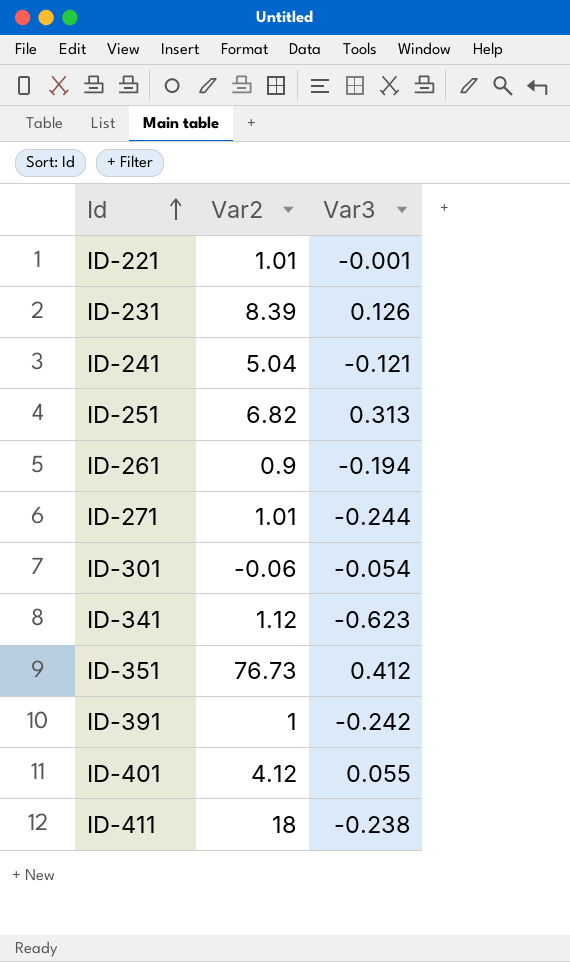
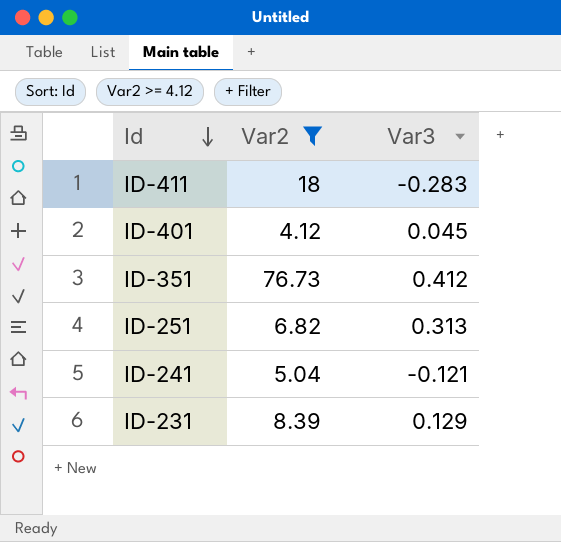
filter: none -> Var2 >= 4.12
row order: Id ascending -> Id descending
ID-411 | Var3: -0.238 -> -0.283
ID-401 | Var3: 0.055 -> 0.045
ID-231 | Var3: 0.126 -> 0.129

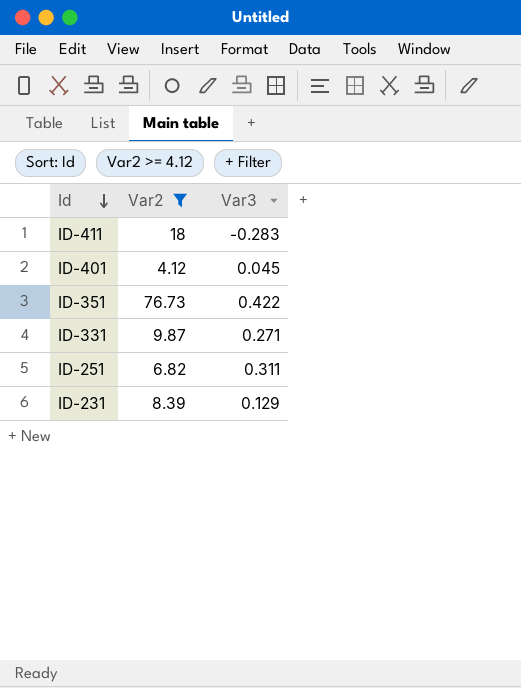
row ID-241: 5.04 | -0.121 -> none
ID-351 | Var3: 0.412 -> 0.422
row ID-331: none -> 9.87 | 0.271
ID-251 | Var3: 0.313 -> 0.311

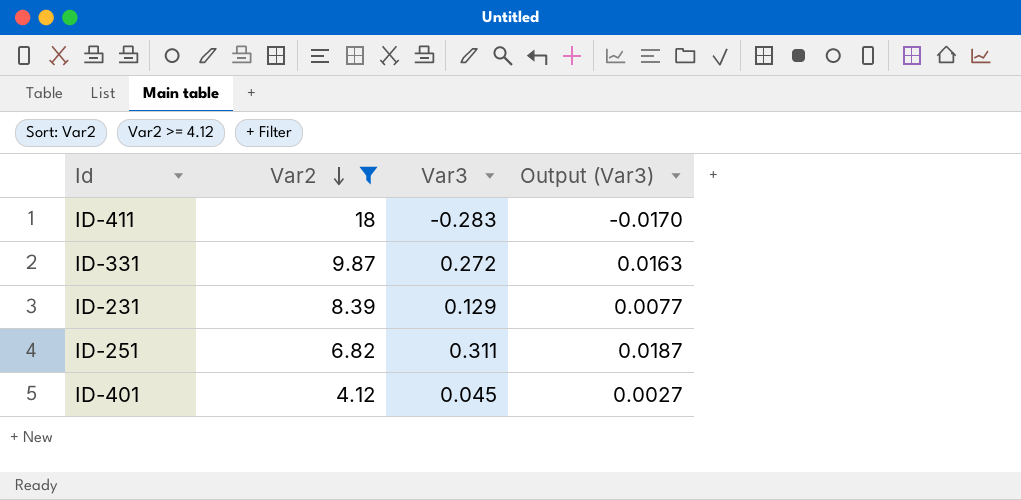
row order: Id descending -> Var2 descending
column Output (Var3) | formula: none -> [Var3] * 0.06
row ID-351: 76.73 | 0.422 -> none
ID-331 | Var3: 0.271 -> 0.272

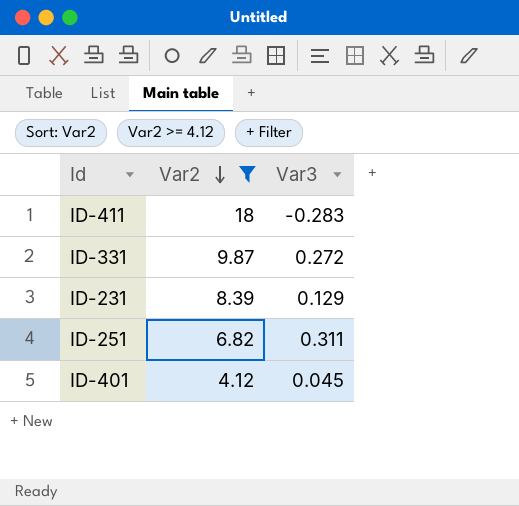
column Output (Var3) | formula: [Var3] * 0.06 -> none

